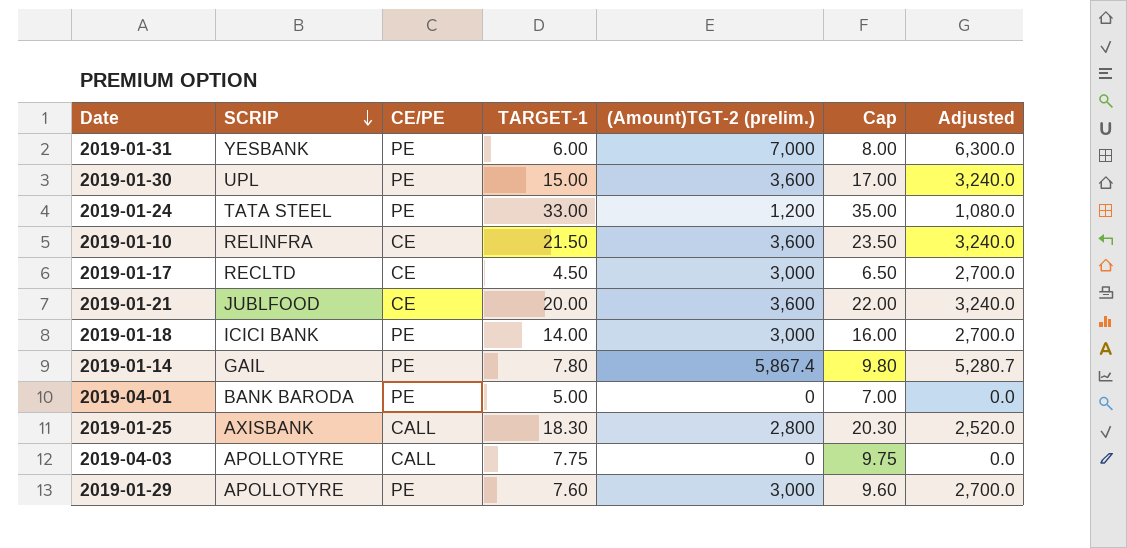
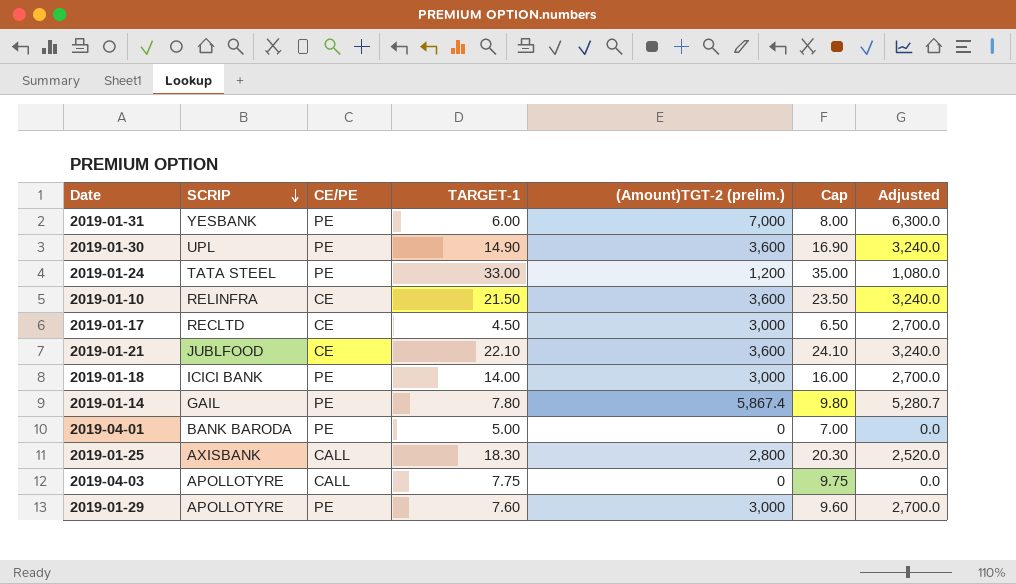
2019-01-30 | TARGET-1: 15.00 -> 14.90
2019-01-30 | Cap: 17.00 -> 16.90
2019-01-21 | TARGET-1: 20.00 -> 22.10
2019-01-21 | Cap: 22.00 -> 24.10

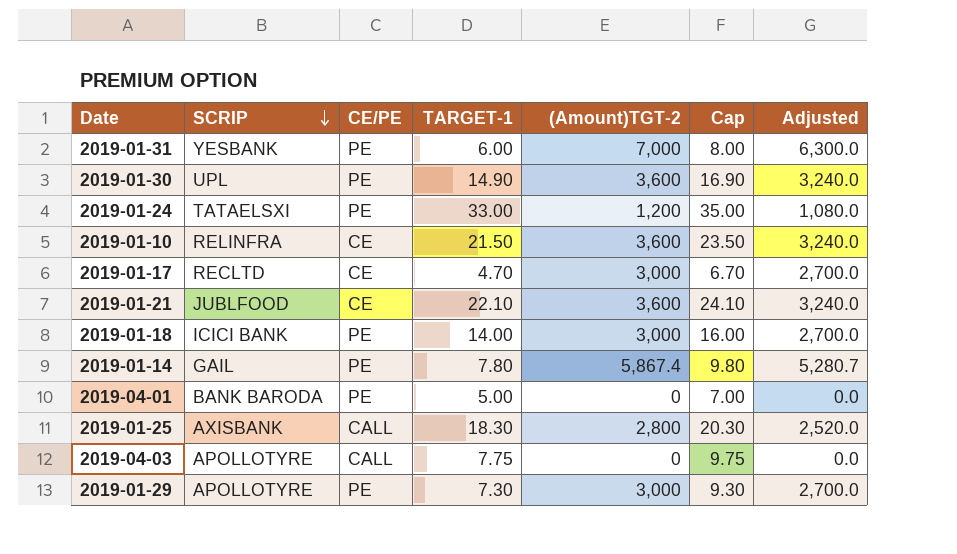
column name: (Amount)TGT-2 (prelim.) -> (Amount)TGT-2
2019-01-24 | SCRIP: TATA STEEL -> TATAELSXI
2019-01-17 | TARGET-1: 4.50 -> 4.70
2019-01-17 | Cap: 6.50 -> 6.70
2019-01-29 | TARGET-1: 7.60 -> 7.30
2019-01-29 | Cap: 9.60 -> 9.30

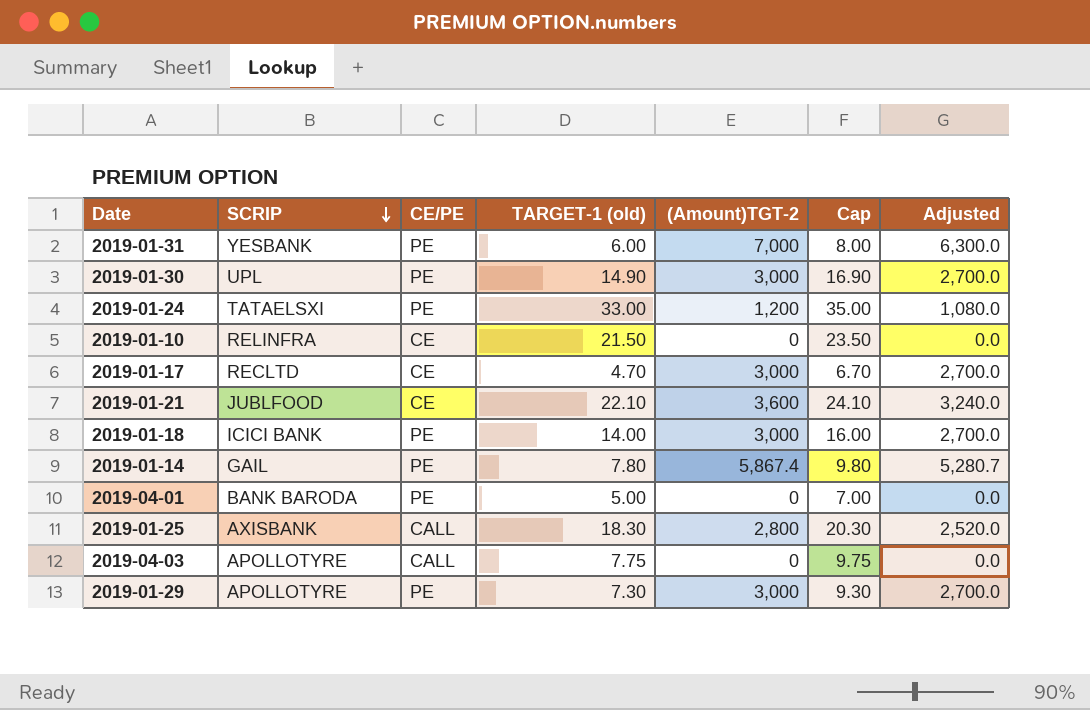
column name: TARGET-1 -> TARGET-1 (old)
2019-01-30 | (Amount)TGT-2: 3,600 -> 3,000
2019-01-30 | Adjusted: 3,240.0 -> 2,700.0
2019-01-10 | (Amount)TGT-2: 3,600 -> 0
2019-01-10 | Adjusted: 3,240.0 -> 0.0

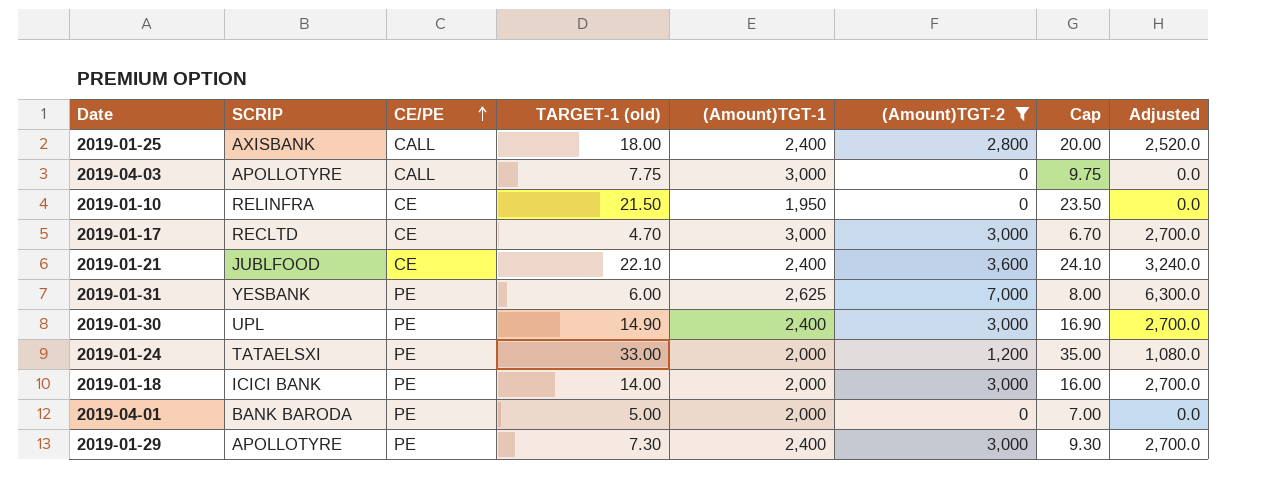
filter: none -> (Amount)TGT-2 != 5,867.4
row order: SCRIP descending -> CE/PE ascending
column (Amount)TGT-1 | position: none -> 5
2019-01-25 | TARGET-1 (old): 18.30 -> 18.00
2019-01-25 | Cap: 20.30 -> 20.00

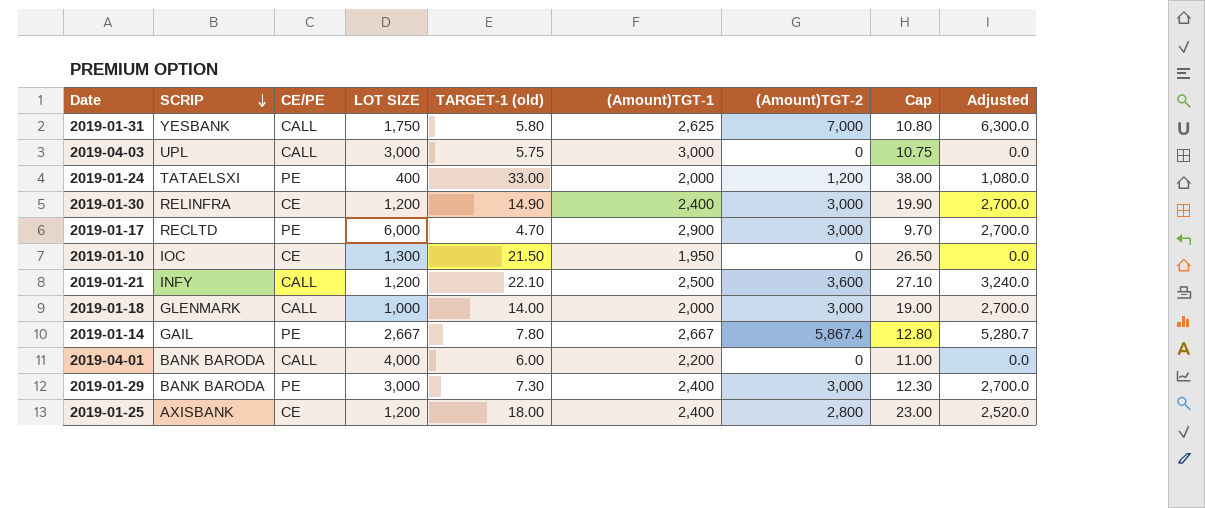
filter: (Amount)TGT-2 != 5,867.4 -> none
row order: CE/PE ascending -> SCRIP descending
column LOT SIZE | position: none -> 4
column Cap | formula: [TARGET-1 (old)] + 2 -> [TARGET-1 (old)] + 5
2019-01-31 | CE/PE: PE -> CALL
2019-01-31 | TARGET-1 (old): 6.00 -> 5.80
2019-04-03 | SCRIP: APOLLOTYRE -> UPL
2019-04-03 | TARGET-1 (old): 7.75 -> 5.75
2019-01-30 | SCRIP: UPL -> RELINFRA
2019-01-30 | CE/PE: PE -> CE
2019-01-17 | CE/PE: CE -> PE
2019-01-17 | (Amount)TGT-1: 3,000 -> 2,900
2019-01-10 | SCRIP: RELINFRA -> IOC
2019-01-21 | SCRIP: JUBLFOOD -> INFY
2019-01-21 | CE/PE: CE -> CALL
2019-01-21 | (Amount)TGT-1: 2,400 -> 2,500
2019-01-18 | SCRIP: ICICI BANK -> GLENMARK
2019-01-18 | CE/PE: PE -> CALL
2019-04-01 | CE/PE: PE -> CALL
2019-04-01 | TARGET-1 (old): 5.00 -> 6.00
2019-04-01 | (Amount)TGT-1: 2,000 -> 2,200
2019-01-29 | SCRIP: APOLLOTYRE -> BANK BARODA
2019-01-25 | CE/PE: CALL -> CE

